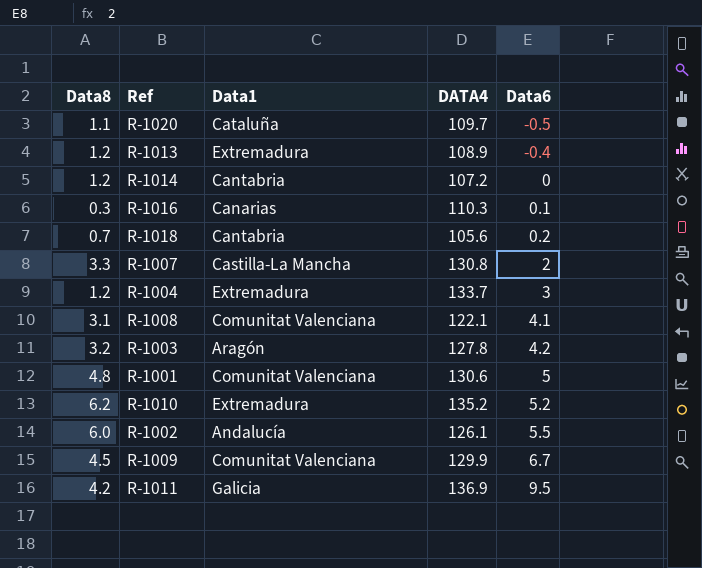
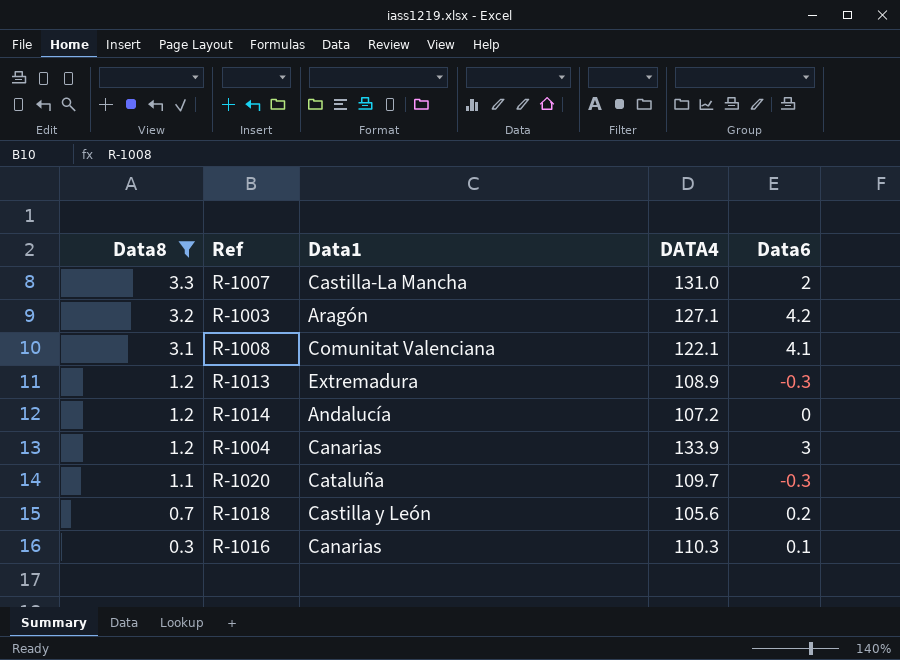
filter: none -> Data8 <= 3.3
row order: Data6 ascending -> Data8 descending
R-1007 | DATA4: 130.8 -> 131.0
R-1003 | DATA4: 127.8 -> 127.1
R-1013 | Data6: -0.4 -> -0.3
R-1014 | Data1: Cantabria -> Andalucía
R-1004 | Data1: Extremadura -> Canarias
R-1004 | DATA4: 133.7 -> 133.9
R-1020 | Data6: -0.5 -> -0.3
R-1018 | Data1: Cantabria -> Castilla y León

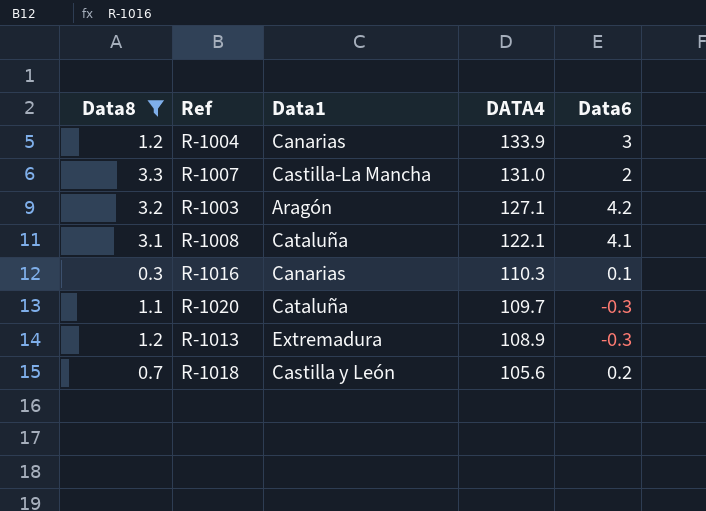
row order: Data8 descending -> DATA4 descending
row R-1014: 1.2 | Andalucía | 107.2 | 0 -> none
R-1008 | Data1: Comunitat Valenciana -> Cataluña

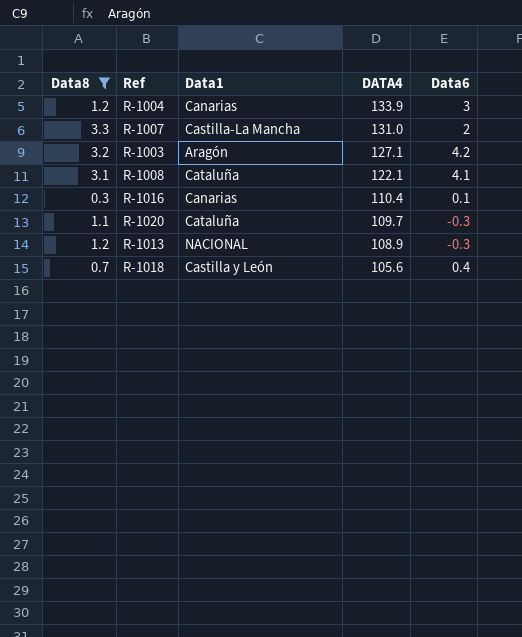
R-1016 | DATA4: 110.3 -> 110.4
R-1013 | Data1: Extremadura -> NACIONAL
R-1018 | Data6: 0.2 -> 0.4

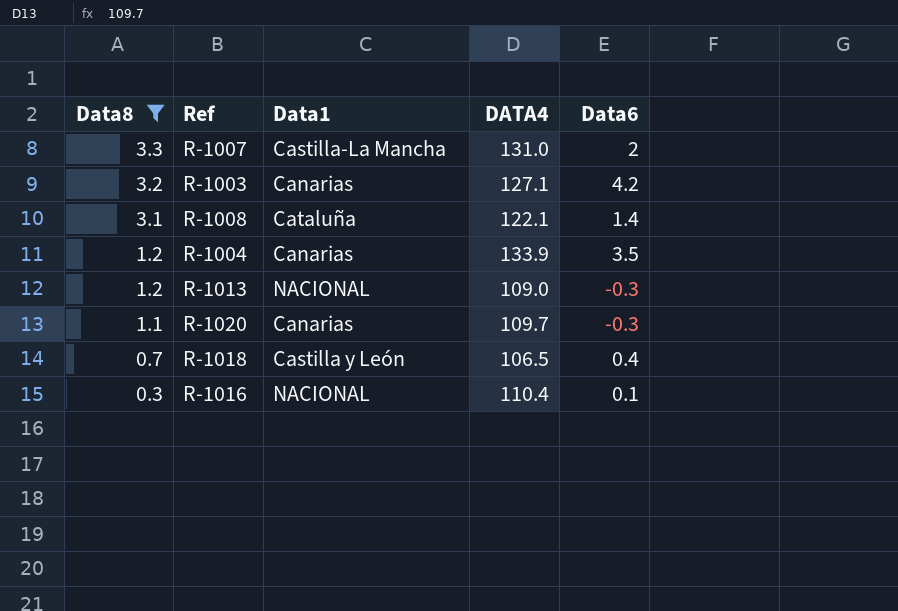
row order: DATA4 descending -> Data8 descending
R-1003 | Data1: Aragón -> Canarias
R-1008 | Data6: 4.1 -> 1.4
R-1004 | Data6: 3 -> 3.5
R-1013 | DATA4: 108.9 -> 109.0
R-1020 | Data1: Cataluña -> Canarias
R-1018 | DATA4: 105.6 -> 106.5
R-1016 | Data1: Canarias -> NACIONAL

